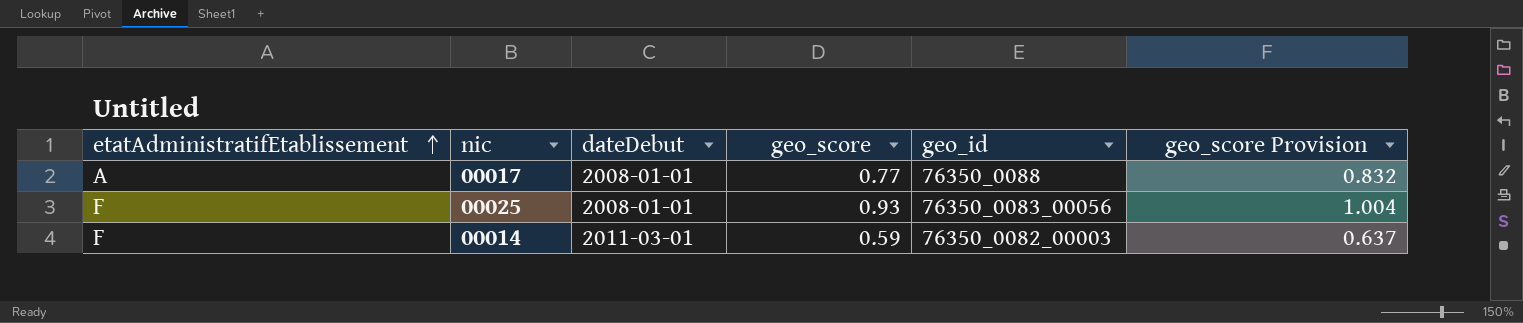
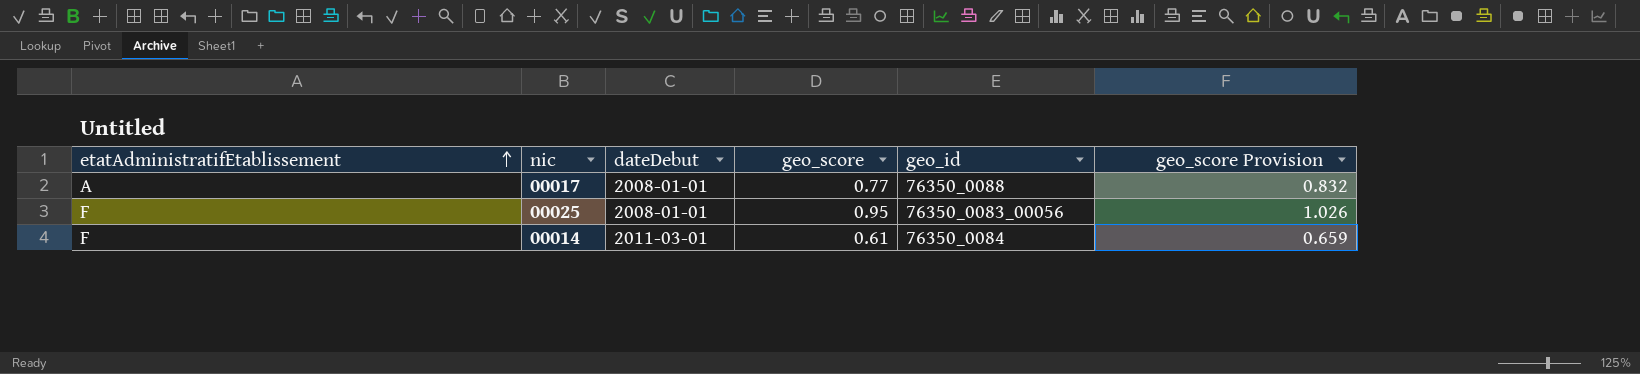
00025 | geo_score: 0.93 -> 0.95
00025 | geo_score Provision: 1.004 -> 1.026
00014 | geo_score: 0.59 -> 0.61
00014 | geo_id: 76350_0082_00003 -> 76350_0084
00014 | geo_score Provision: 0.637 -> 0.659

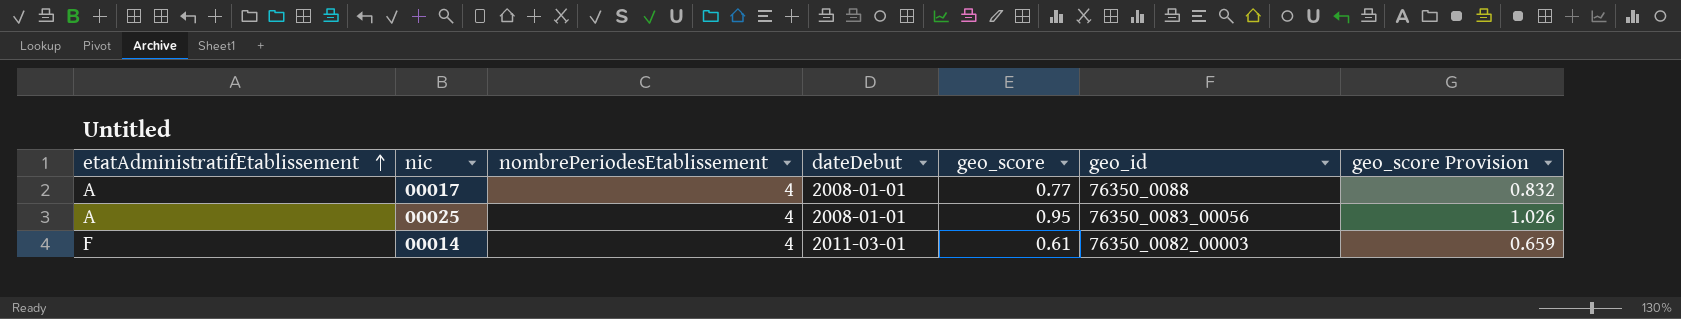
column nombrePeriodesEtablissement | position: none -> 3
00025 | etatAdministratifEtablissement: F -> A
00014 | geo_id: 76350_0084 -> 76350_0082_00003

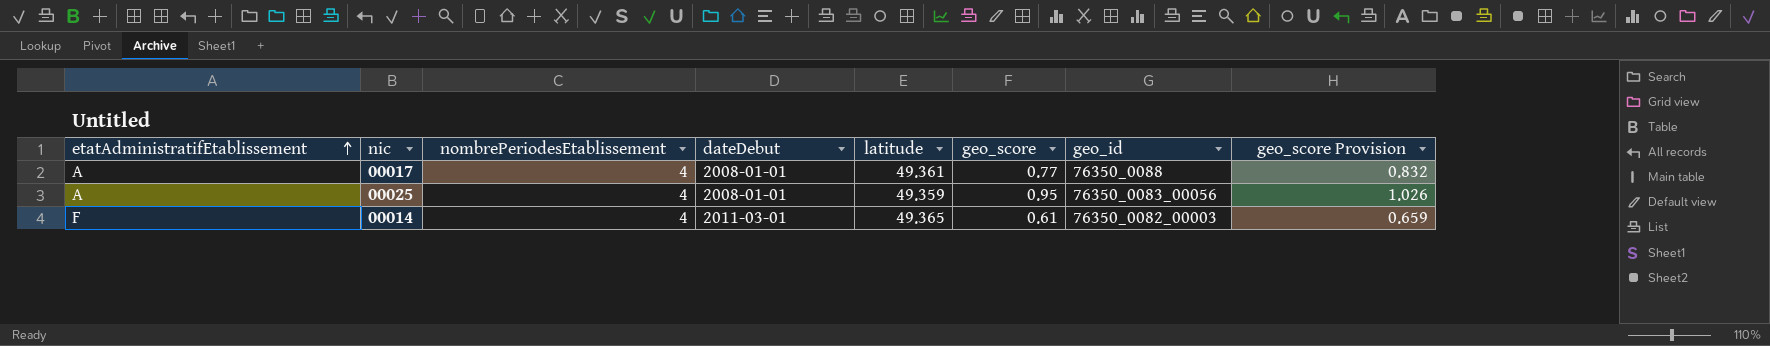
column latitude | position: none -> 5

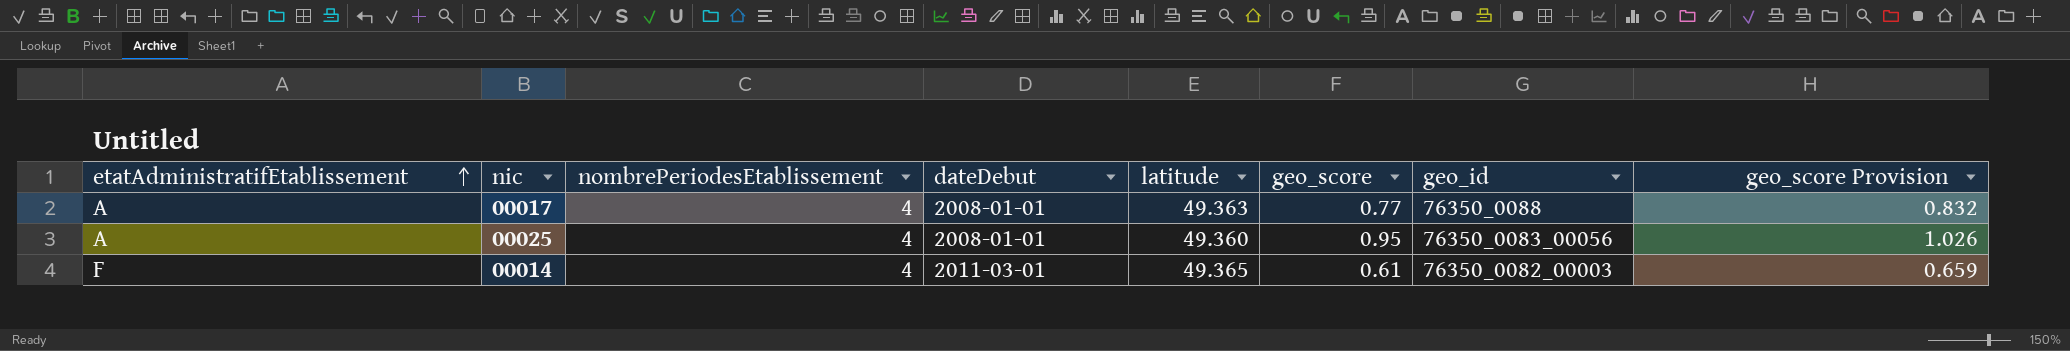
00017 | latitude: 49.361 -> 49.363
00025 | latitude: 49.359 -> 49.360

